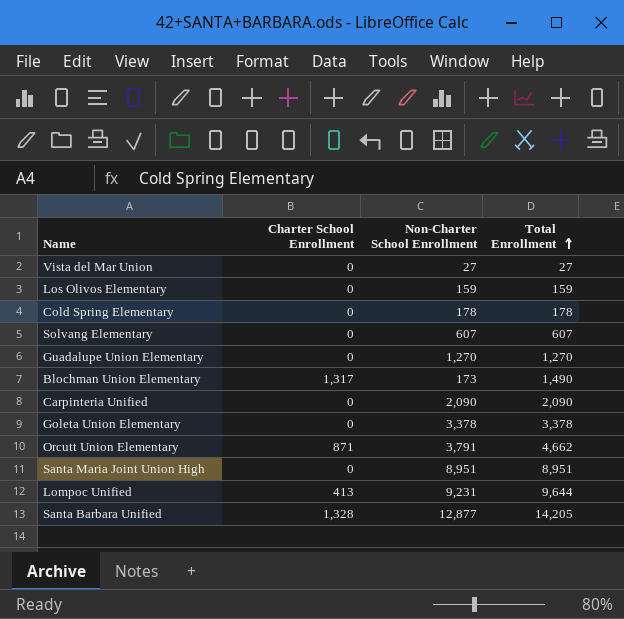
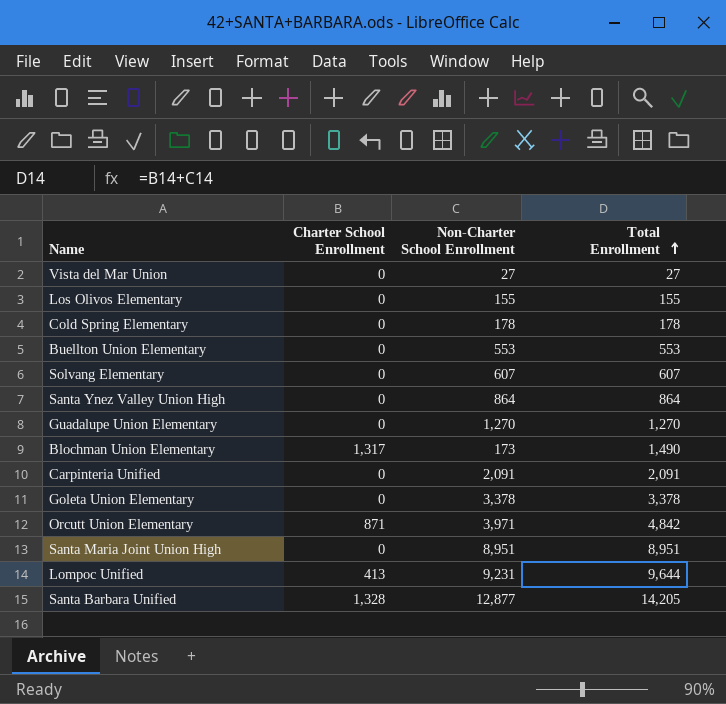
Los Olivos Elementary | Non-Charter School Enrollment: 159 -> 155
Los Olivos Elementary | Total Enrollment: 159 -> 155
row Buellton Union Elementary: none -> 0 | 553 | 553
row Santa Ynez Valley Union High: none -> 0 | 864 | 864
Carpinteria Unified | Non-Charter School Enrollment: 2,090 -> 2,091
Carpinteria Unified | Total Enrollment: 2,090 -> 2,091
Orcutt Union Elementary | Non-Charter School Enrollment: 3,791 -> 3,971
Orcutt Union Elementary | Total Enrollment: 4,662 -> 4,842

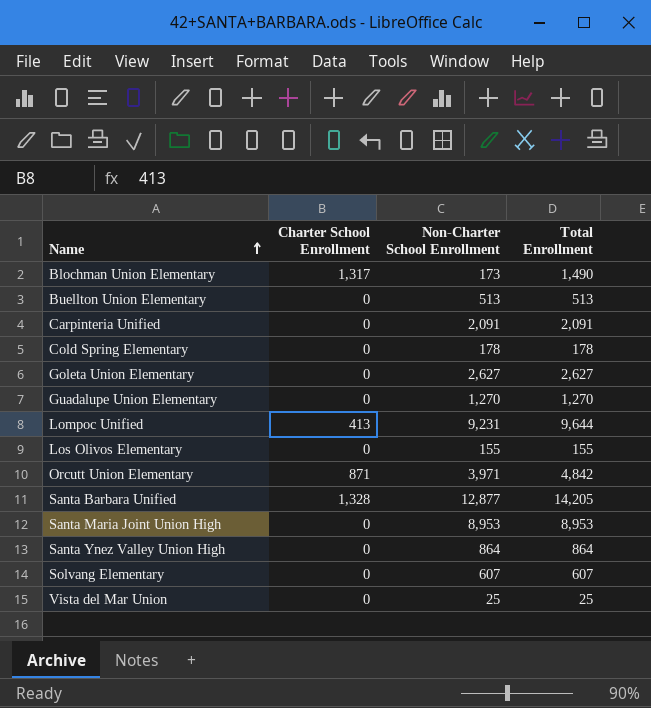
row order: Total Enrollment ascending -> Name ascending
Buellton Union Elementary | Non-Charter School Enrollment: 553 -> 513
Buellton Union Elementary | Total Enrollment: 553 -> 513
Goleta Union Elementary | Non-Charter School Enrollment: 3,378 -> 2,627
Goleta Union Elementary | Total Enrollment: 3,378 -> 2,627
Santa Maria Joint Union High | Non-Charter School Enrollment: 8,951 -> 8,953
Santa Maria Joint Union High | Total Enrollment: 8,951 -> 8,953
Vista del Mar Union | Non-Charter School Enrollment: 27 -> 25
Vista del Mar Union | Total Enrollment: 27 -> 25

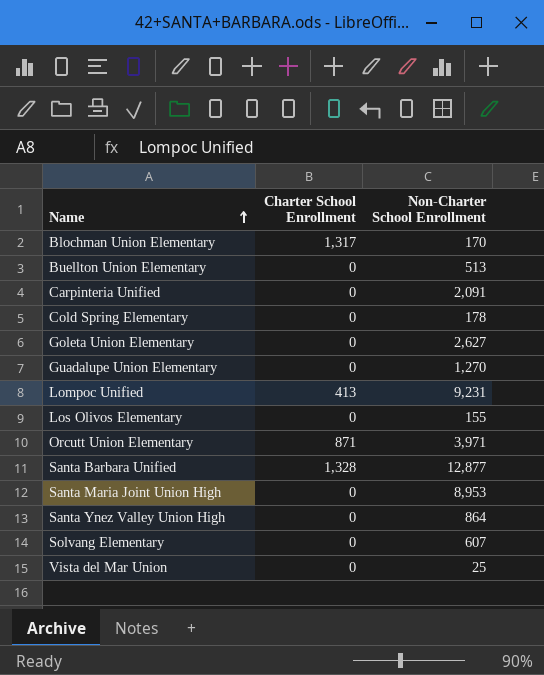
column Total Enrollment | formula: [Charter School Enrollment] + [Non-Charter School Enrollment] -> none
Blochman Union Elementary | Non-Charter School Enrollment: 173 -> 170

